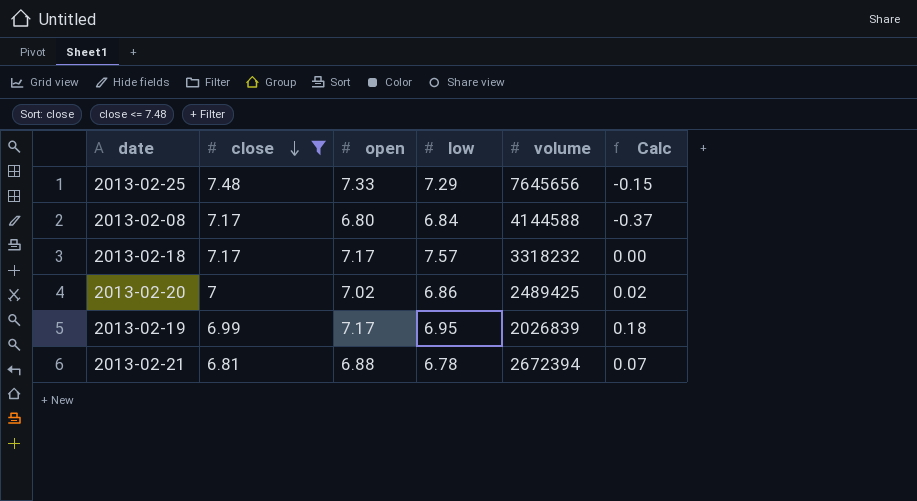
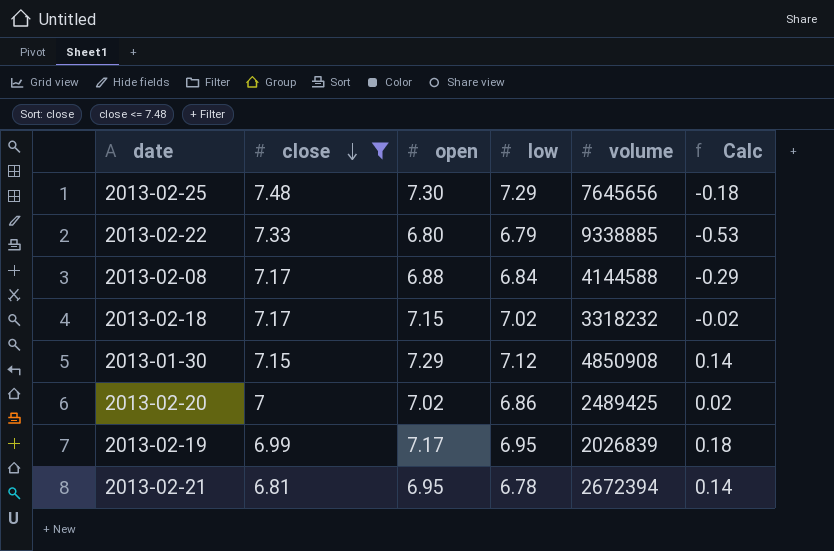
2013-02-25 | open: 7.33 -> 7.30
2013-02-25 | Calc: -0.15 -> -0.18
row 2013-02-22: none -> 7.33 | 6.80 | 6.79 | 9338885 | -0.53
2013-02-08 | open: 6.80 -> 6.88
2013-02-08 | Calc: -0.37 -> -0.29
2013-02-18 | open: 7.17 -> 7.15
2013-02-18 | low: 7.57 -> 7.02
2013-02-18 | Calc: 0.00 -> -0.02
row 2013-01-30: none -> 7.15 | 7.29 | 7.12 | 4850908 | 0.14
2013-02-21 | open: 6.88 -> 6.95
2013-02-21 | Calc: 0.07 -> 0.14

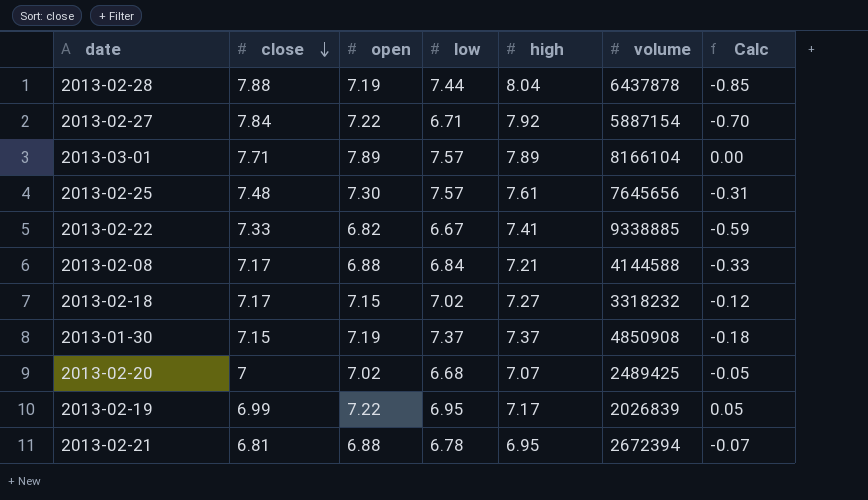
filter: close <= 7.48 -> none
column high | position: none -> 5
column Calc | formula: [open] - [close] -> [open] - [high]
2013-02-25 | low: 7.29 -> 7.57
2013-02-22 | open: 6.80 -> 6.82
2013-02-22 | low: 6.79 -> 6.67
2013-01-30 | open: 7.29 -> 7.19
2013-01-30 | low: 7.12 -> 7.37
2013-02-20 | low: 6.86 -> 6.68
2013-02-19 | open: 7.17 -> 7.22
2013-02-21 | open: 6.95 -> 6.88

